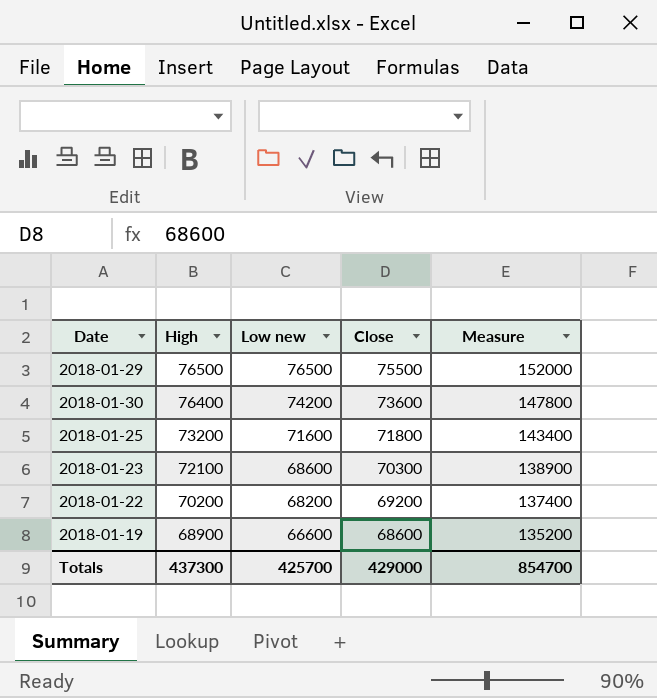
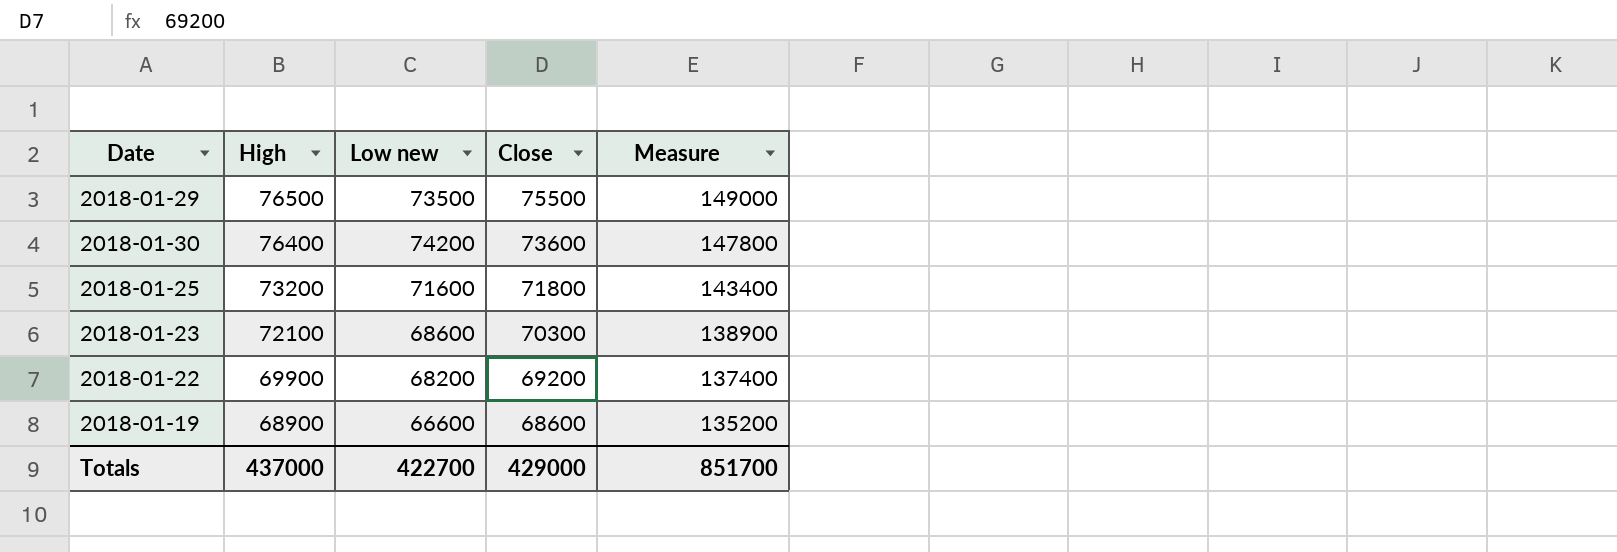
2018-01-29 | Low new: 76500 -> 73500
2018-01-29 | Measure: 152000 -> 149000
2018-01-22 | High: 70200 -> 69900
Totals | High: 437300 -> 437000
Totals | Low new: 425700 -> 422700
Totals | Measure: 854700 -> 851700

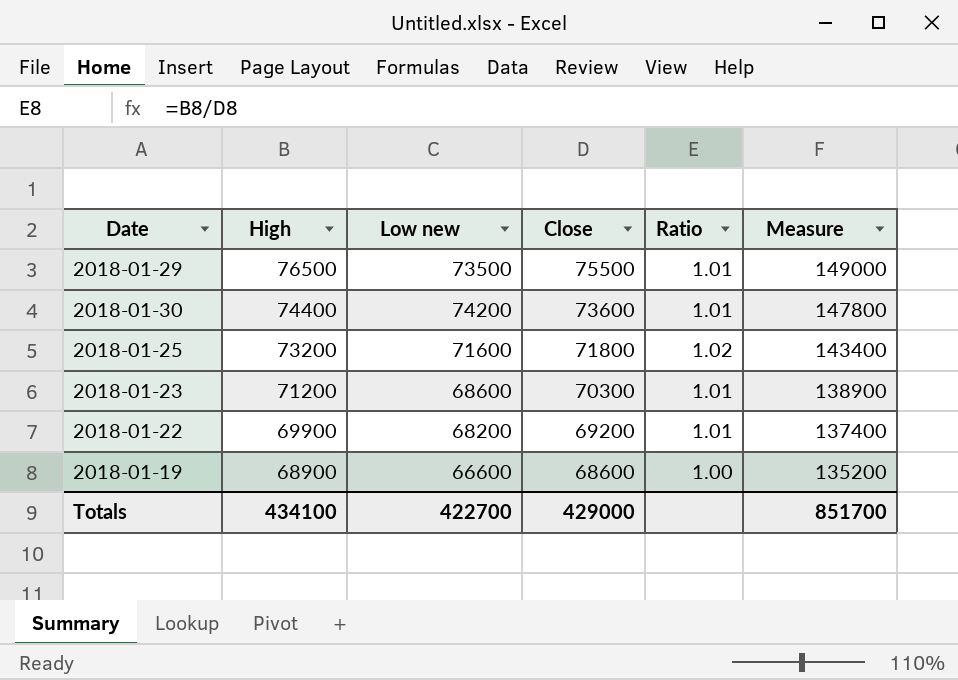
column Ratio | formula: none -> [High] / [Close]
2018-01-30 | High: 76400 -> 74400
2018-01-23 | High: 72100 -> 71200
Totals | High: 437000 -> 434100

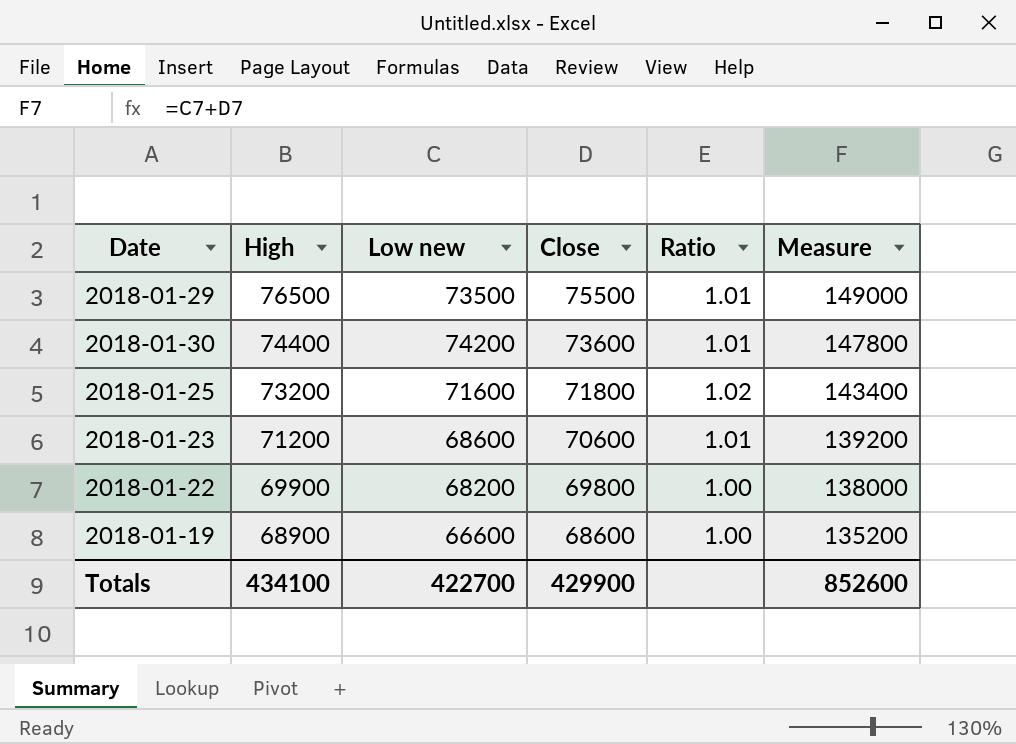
2018-01-23 | Close: 70300 -> 70600
2018-01-23 | Measure: 138900 -> 139200
2018-01-22 | Close: 69200 -> 69800
2018-01-22 | Ratio: 1.01 -> 1.00
2018-01-22 | Measure: 137400 -> 138000
Totals | Close: 429000 -> 429900
Totals | Measure: 851700 -> 852600

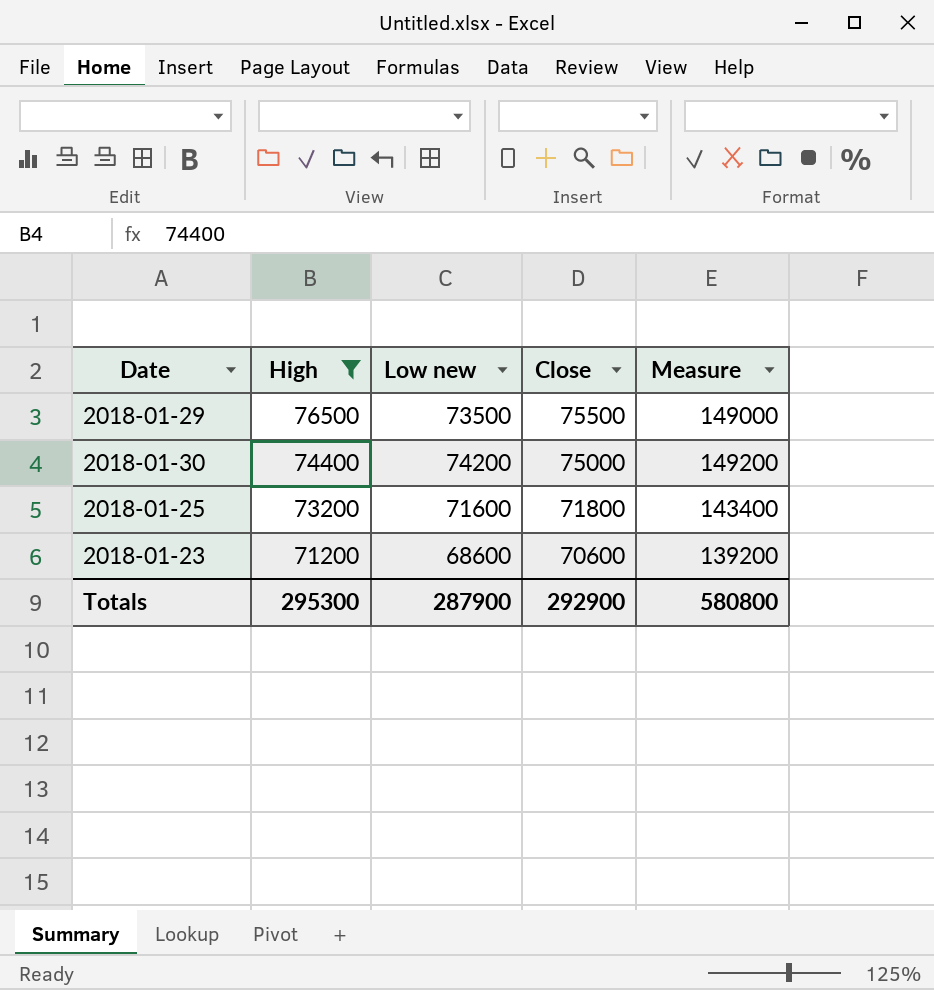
filter: none -> High >= 71200
column Ratio | formula: [High] / [Close] -> none
2018-01-30 | Close: 73600 -> 75000
2018-01-30 | Measure: 147800 -> 149200
Totals | High: 434100 -> 295300
Totals | Low new: 422700 -> 287900
Totals | Close: 429900 -> 292900
Totals | Measure: 852600 -> 580800

